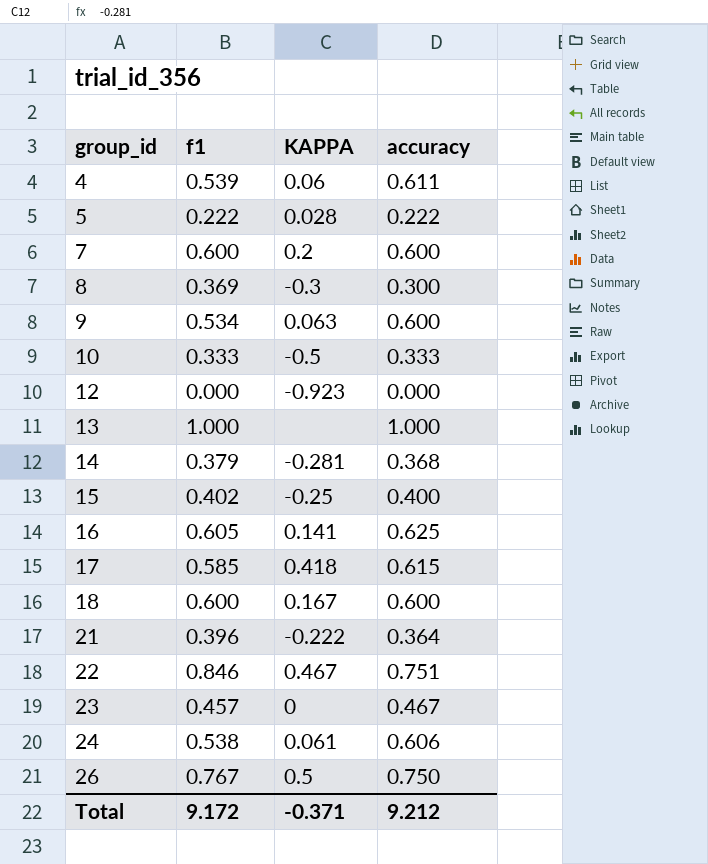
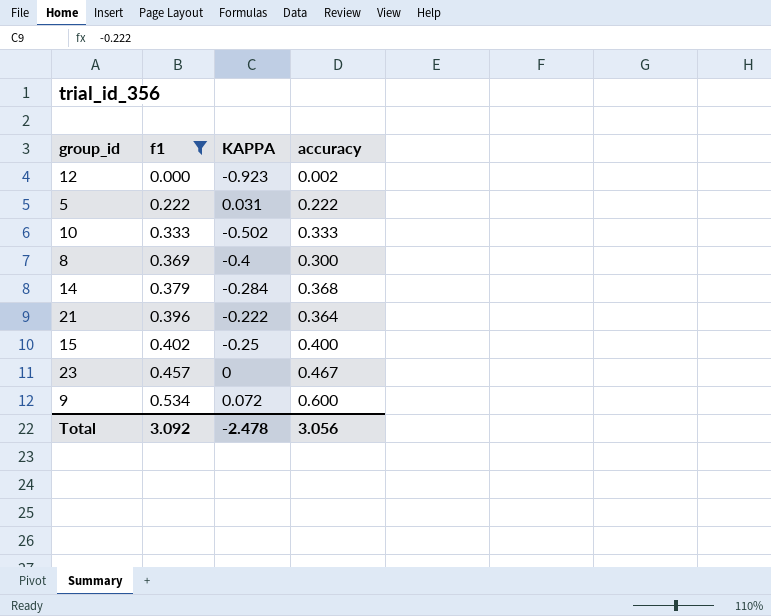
filter: none -> f1 <= 0.534
row order: group_id ascending -> f1 ascending
12 | accuracy: 0.000 -> 0.002
5 | KAPPA: 0.028 -> 0.031
10 | KAPPA: -0.5 -> -0.502
8 | KAPPA: -0.3 -> -0.4
14 | KAPPA: -0.281 -> -0.284
9 | KAPPA: 0.063 -> 0.072
Total | f1: 9.172 -> 3.092
Total | KAPPA: -0.371 -> -2.478
Total | accuracy: 9.212 -> 3.056

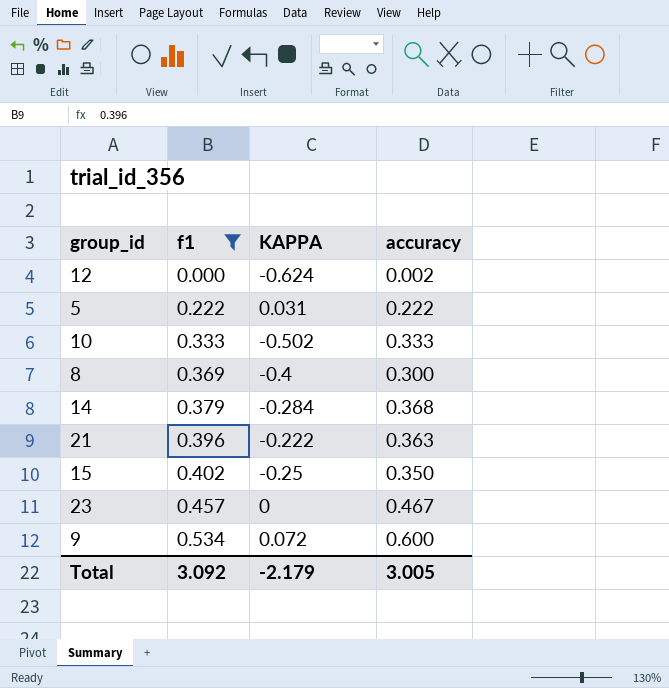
12 | KAPPA: -0.923 -> -0.624
21 | accuracy: 0.364 -> 0.363
15 | accuracy: 0.400 -> 0.350
Total | KAPPA: -2.478 -> -2.179
Total | accuracy: 3.056 -> 3.005

